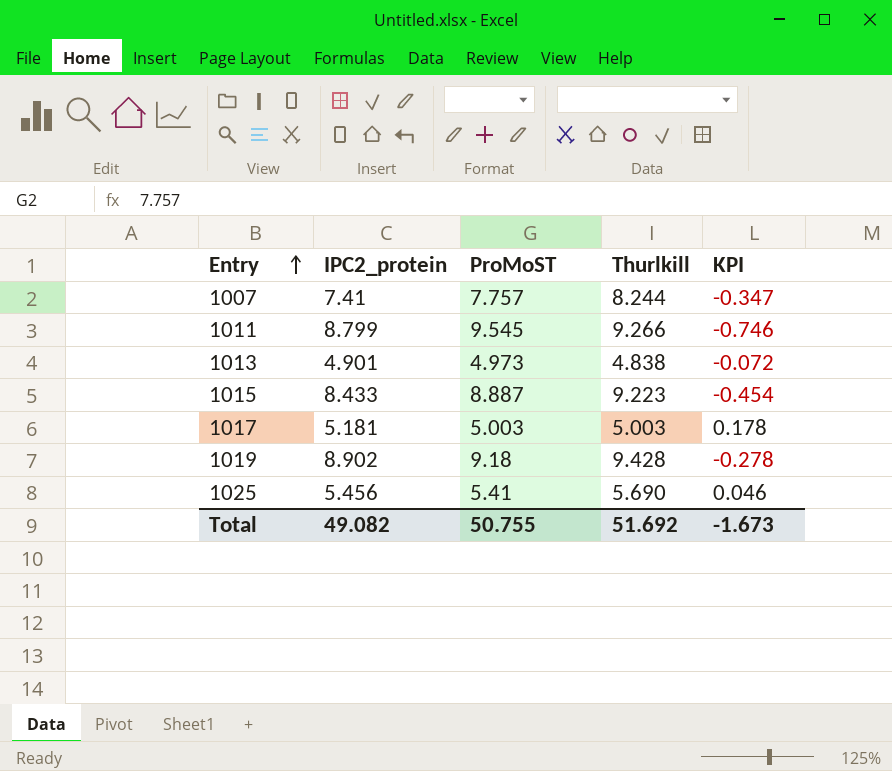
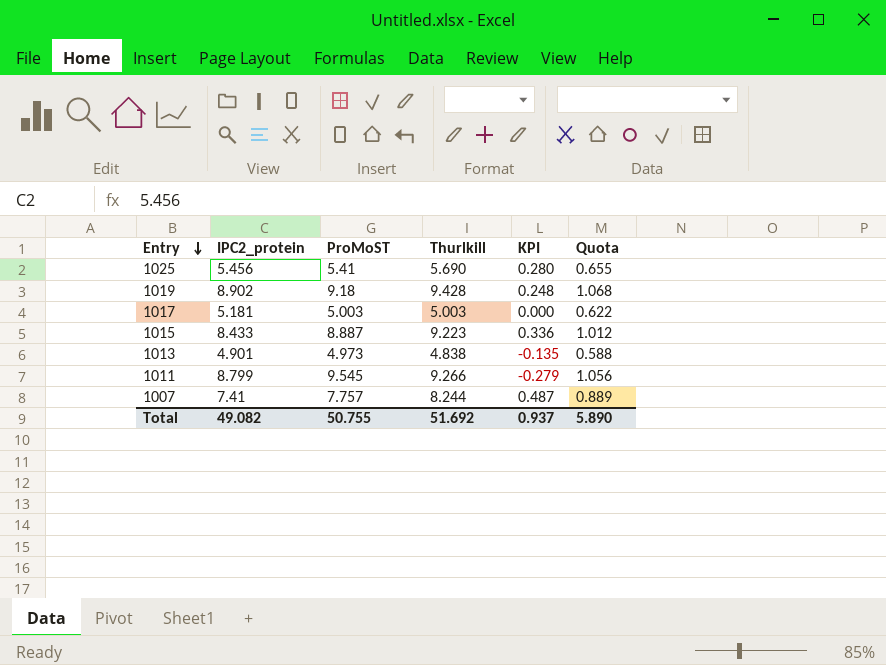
row order: Entry ascending -> Entry descending
column KPI | formula: [IPC2_protein] - [ProMoST] -> [Thurlkill] - [ProMoST]
column Quota | formula: none -> [IPC2_protein] * 0.12
Total | KPI: -1.673 -> 0.937

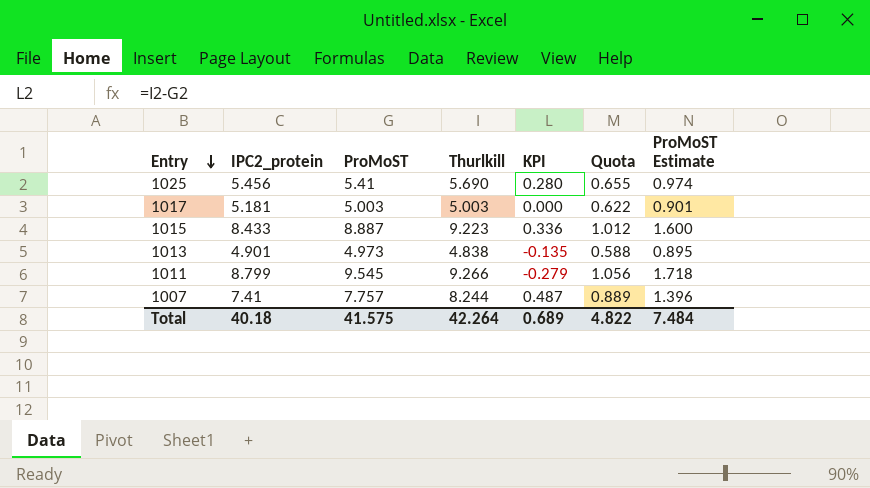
column ProMoST Estimate | formula: none -> [ProMoST] * 0.18
row 1019: 8.902 | 9.18 | 9.428 | 0.248 | 1.068 -> none
Total | IPC2_protein: 49.082 -> 40.18
Total | ProMoST: 50.755 -> 41.575
Total | Thurlkill: 51.692 -> 42.264
Total | KPI: 0.937 -> 0.689
Total | Quota: 5.890 -> 4.822

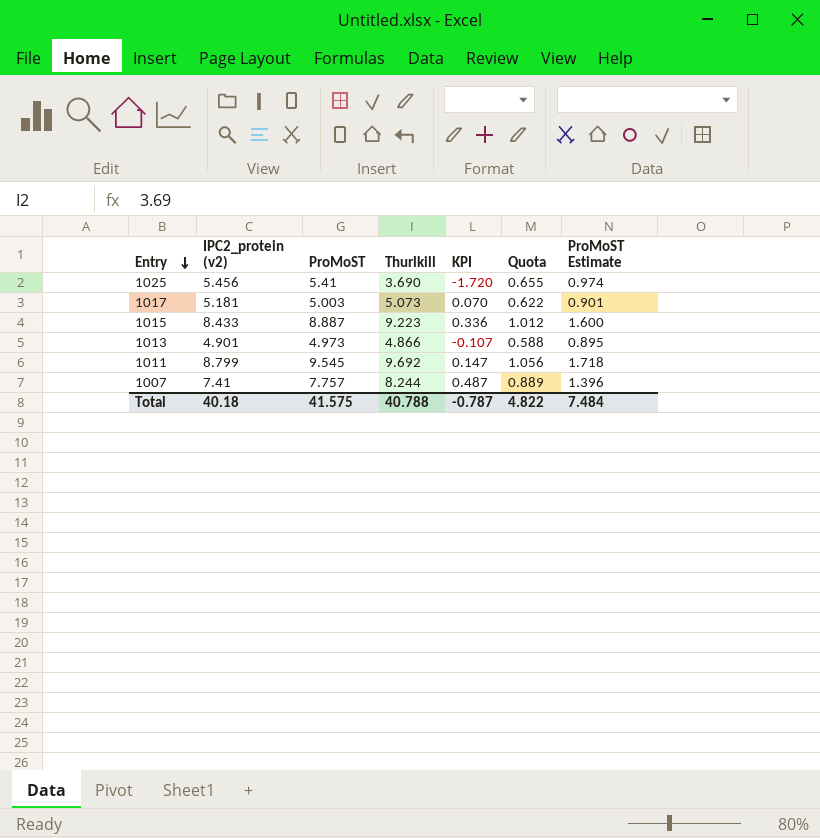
column name: IPC2_protein -> IPC2_protein (v2)
1025 | Thurlkill: 5.690 -> 3.690
1025 | KPI: 0.280 -> -1.720
1017 | Thurlkill: 5.003 -> 5.073
1017 | KPI: 0.000 -> 0.070
1013 | Thurlkill: 4.838 -> 4.866
1013 | KPI: -0.135 -> -0.107
1011 | Thurlkill: 9.266 -> 9.692
1011 | KPI: -0.279 -> 0.147
Total | Thurlkill: 42.264 -> 40.788
Total | KPI: 0.689 -> -0.787

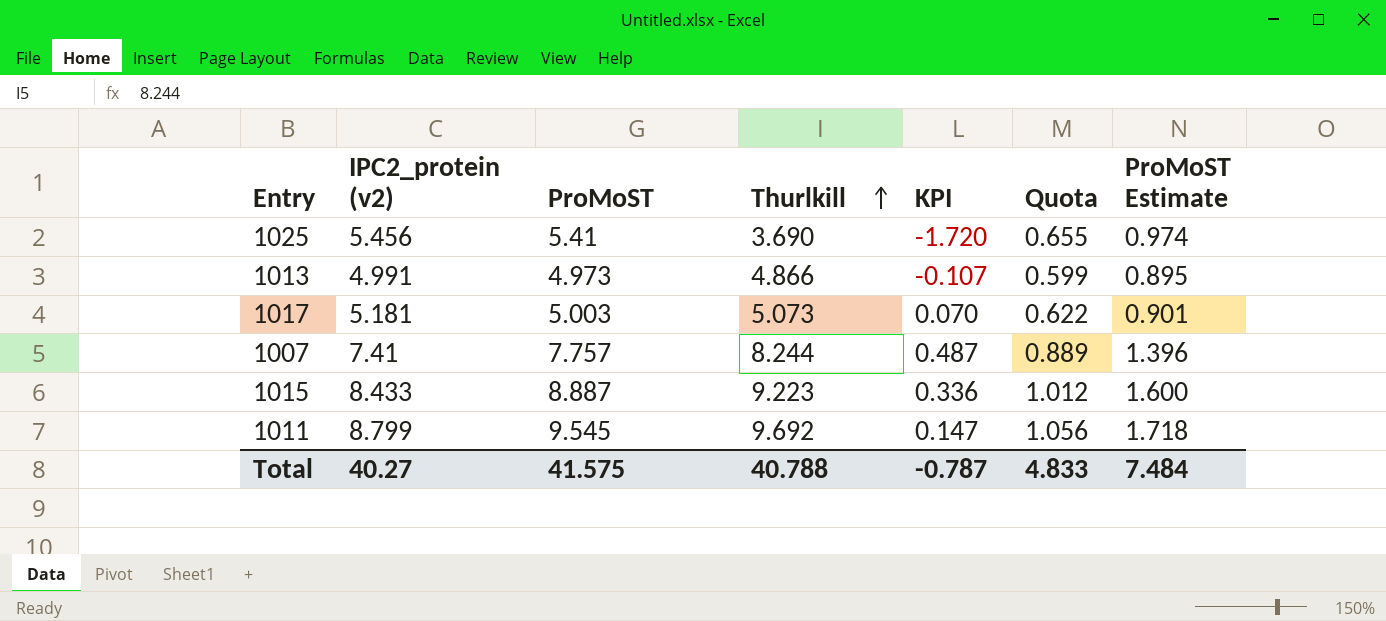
row order: Entry descending -> Thurlkill ascending
1013 | IPC2_protein (v2): 4.901 -> 4.991
1013 | Quota: 0.588 -> 0.599
Total | IPC2_protein (v2): 40.18 -> 40.27
Total | Quota: 4.822 -> 4.833

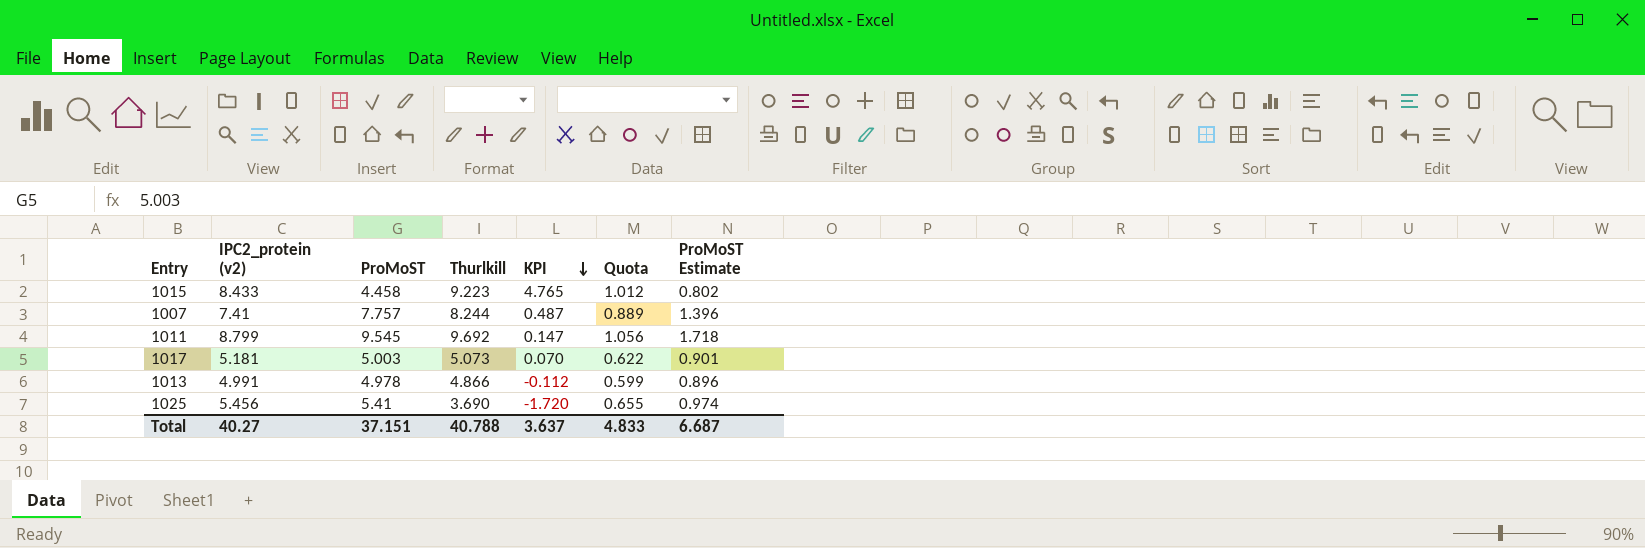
row order: Thurlkill ascending -> KPI descending
1015 | ProMoST: 8.887 -> 4.458
1015 | KPI: 0.336 -> 4.765
1015 | ProMoST Estimate: 1.600 -> 0.802
1013 | ProMoST: 4.973 -> 4.978
1013 | KPI: -0.107 -> -0.112
1013 | ProMoST Estimate: 0.895 -> 0.896
Total | ProMoST: 41.575 -> 37.151
Total | KPI: -0.787 -> 3.637
Total | ProMoST Estimate: 7.484 -> 6.687

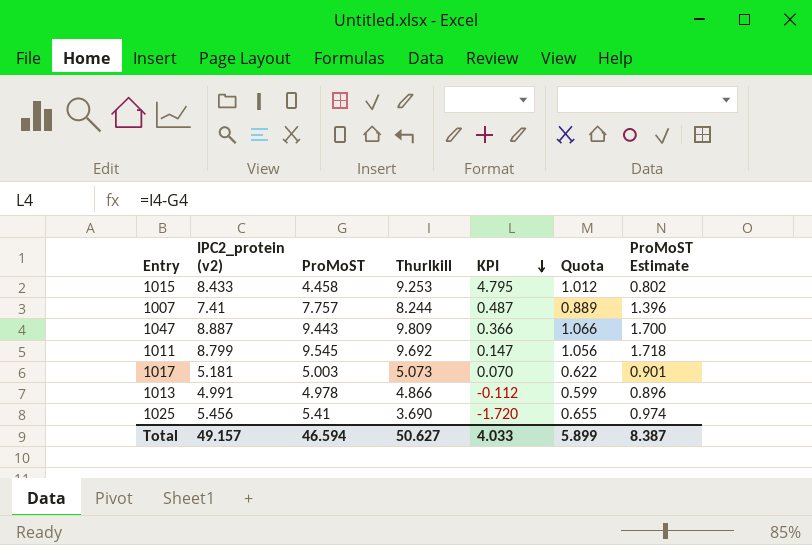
1015 | Thurlkill: 9.223 -> 9.253
1015 | KPI: 4.765 -> 4.795
row 1047: none -> 8.887 | 9.443 | 9.809 | 0.366 | 1.066 | 1.700
Total | IPC2_protein (v2): 40.27 -> 49.157
Total | ProMoST: 37.151 -> 46.594
Total | Thurlkill: 40.788 -> 50.627
Total | KPI: 3.637 -> 4.033
Total | Quota: 4.833 -> 5.899
Total | ProMoST Estimate: 6.687 -> 8.387

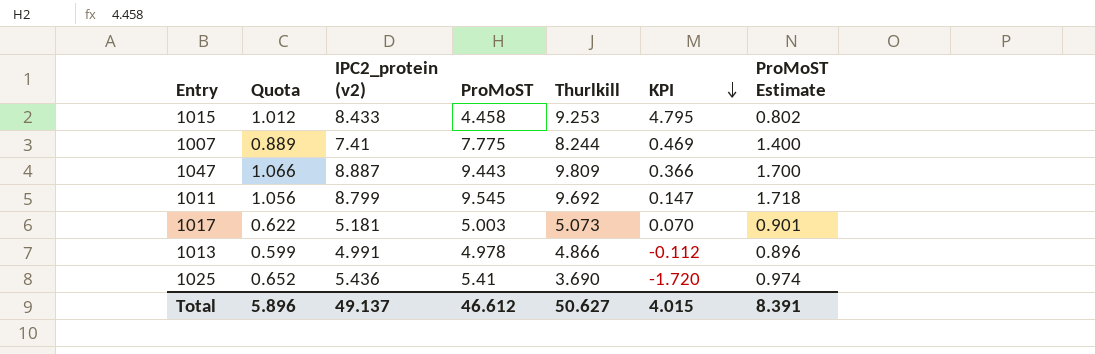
column Quota | position: 6 -> 2
1007 | ProMoST: 7.757 -> 7.775
1007 | KPI: 0.487 -> 0.469
1007 | ProMoST Estimate: 1.396 -> 1.400
1025 | Quota: 0.655 -> 0.652
1025 | IPC2_protein (v2): 5.456 -> 5.436
Total | Quota: 5.899 -> 5.896
Total | IPC2_protein (v2): 49.157 -> 49.137
Total | ProMoST: 46.594 -> 46.612
Total | KPI: 4.033 -> 4.015
Total | ProMoST Estimate: 8.387 -> 8.391

